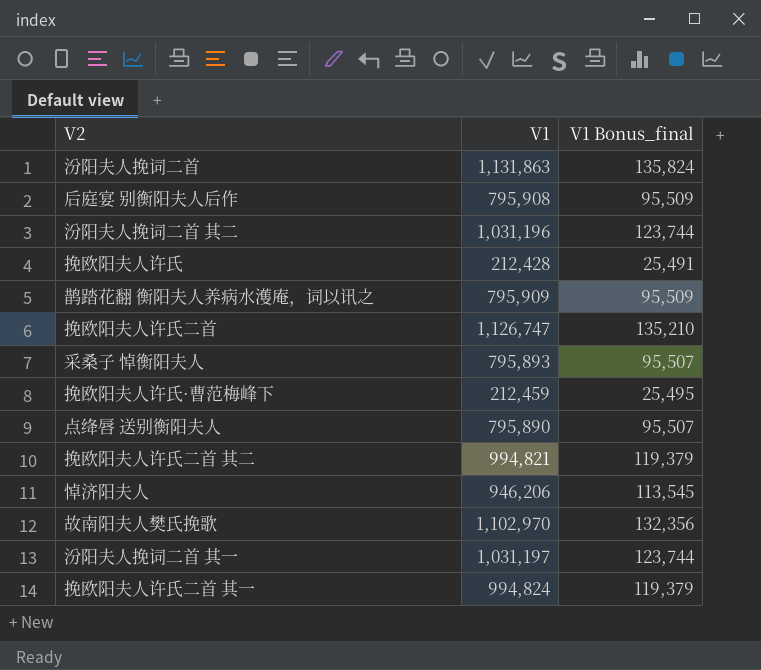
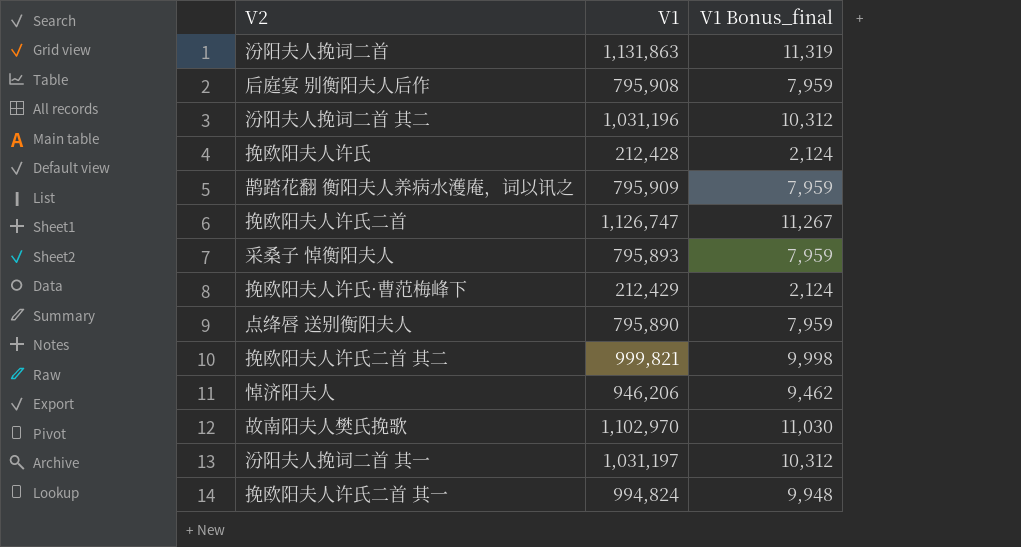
column V1 Bonus_final | formula: [V1] * 0.12 -> [V1] * 0.01
挽欧阳夫人许氏·曹范梅峰下 | V1: 212,459 -> 212,429
挽欧阳夫人许氏二首 其二 | V1: 994,821 -> 999,821

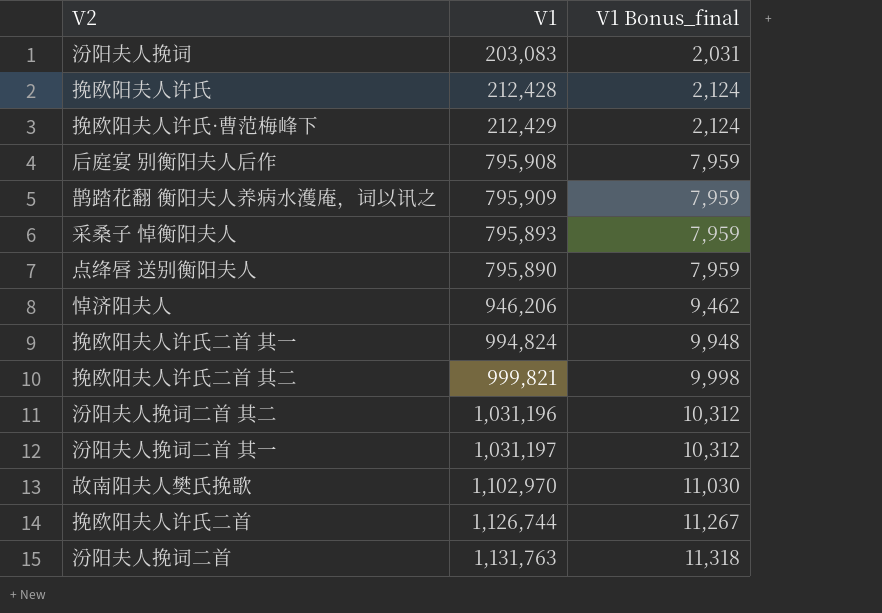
row order: none -> V1 Bonus_final ascending
row 汾阳夫人挽词: none -> 203,083 | 2,031
挽欧阳夫人许氏二首 | V1: 1,126,747 -> 1,126,744
汾阳夫人挽词二首 | V1: 1,131,863 -> 1,131,763
汾阳夫人挽词二首 | V1 Bonus_final: 11,319 -> 11,318

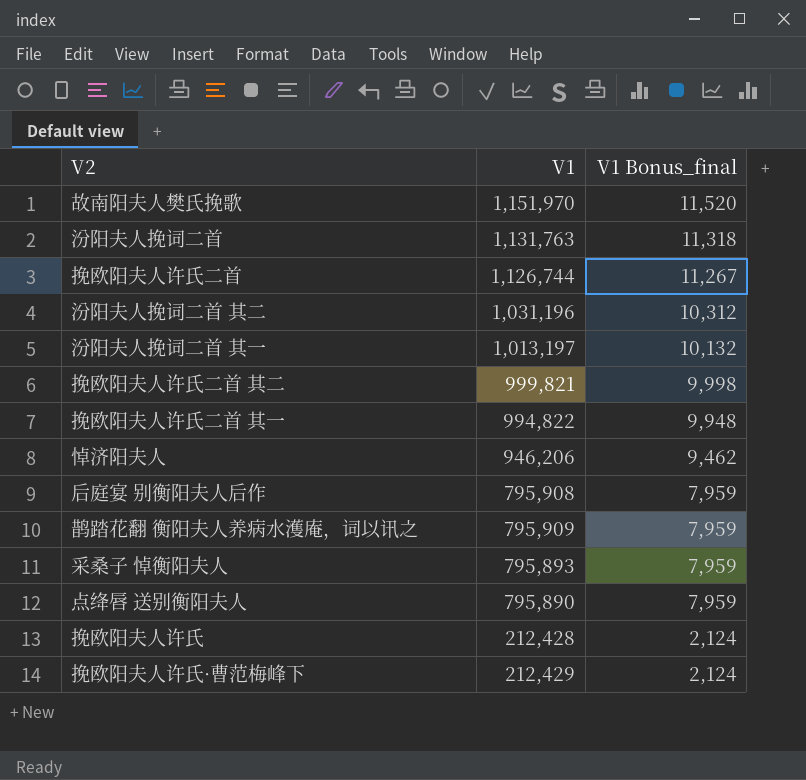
row order: V1 Bonus_final ascending -> V1 Bonus_final descending
row 汾阳夫人挽词: 203,083 | 2,031 -> none
故南阳夫人樊氏挽歌 | V1: 1,102,970 -> 1,151,970
故南阳夫人樊氏挽歌 | V1 Bonus_final: 11,030 -> 11,520
汾阳夫人挽词二首 其一 | V1: 1,031,197 -> 1,013,197
汾阳夫人挽词二首 其一 | V1 Bonus_final: 10,312 -> 10,132
挽欧阳夫人许氏二首 其一 | V1: 994,824 -> 994,822

